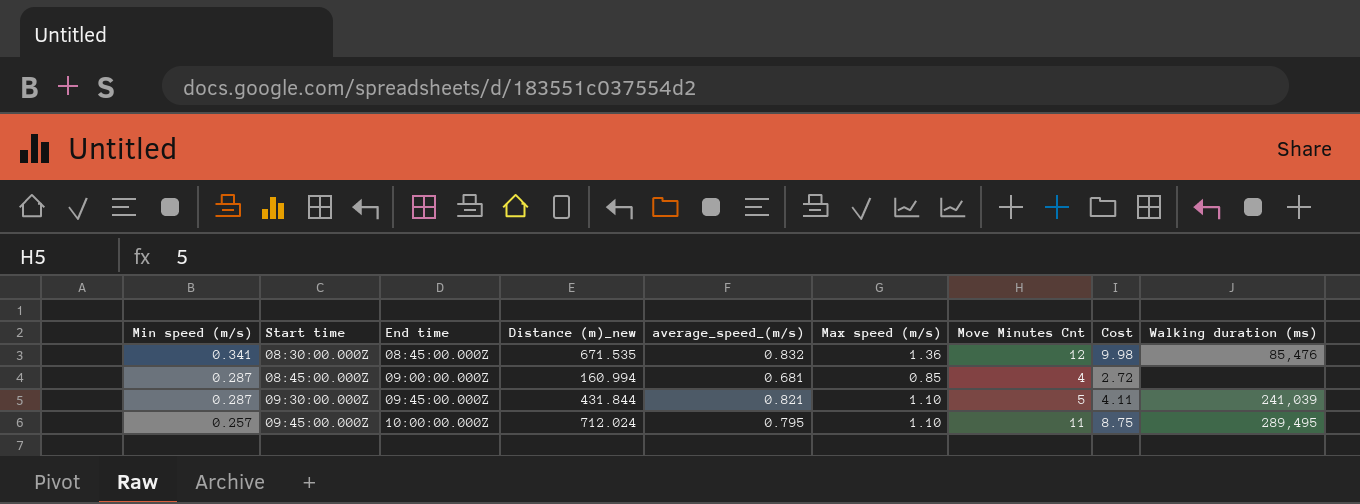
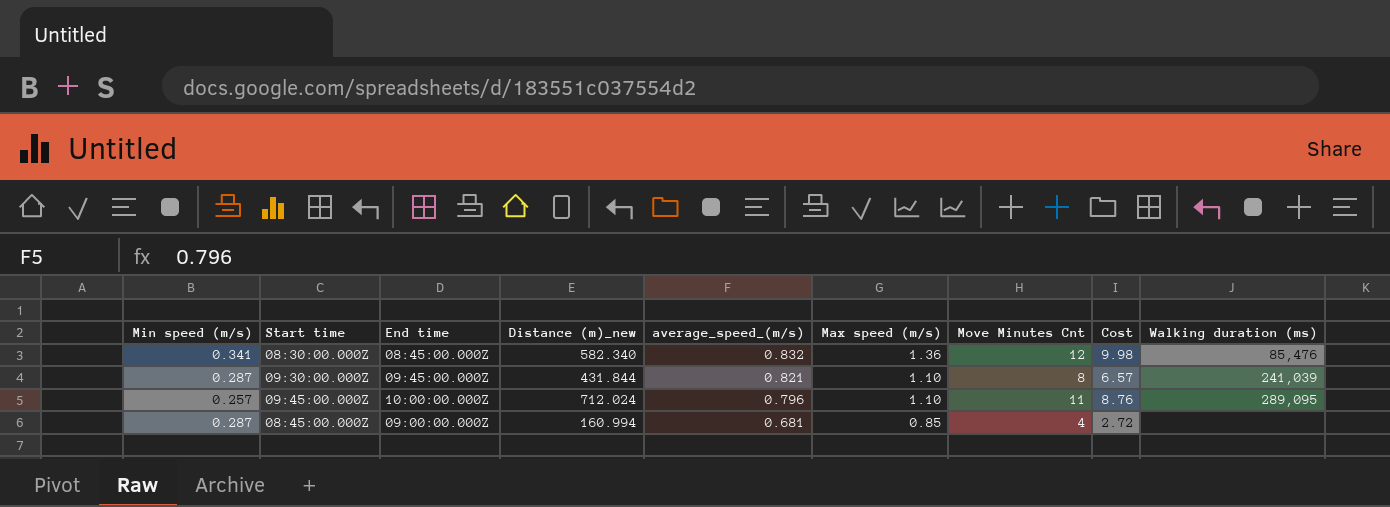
row order: Min speed (m/s) descending -> average_speed_(m/s) descending
08:30:00.000Z | Distance (m)_new: 671.535 -> 582.340
09:30:00.000Z | Move Minutes Cnt: 5 -> 8
09:30:00.000Z | Cost: 4.11 -> 6.57
09:45:00.000Z | average_speed_(m/s): 0.795 -> 0.796
09:45:00.000Z | Cost: 8.75 -> 8.76
09:45:00.000Z | Walking duration (ms): 289,495 -> 289,095

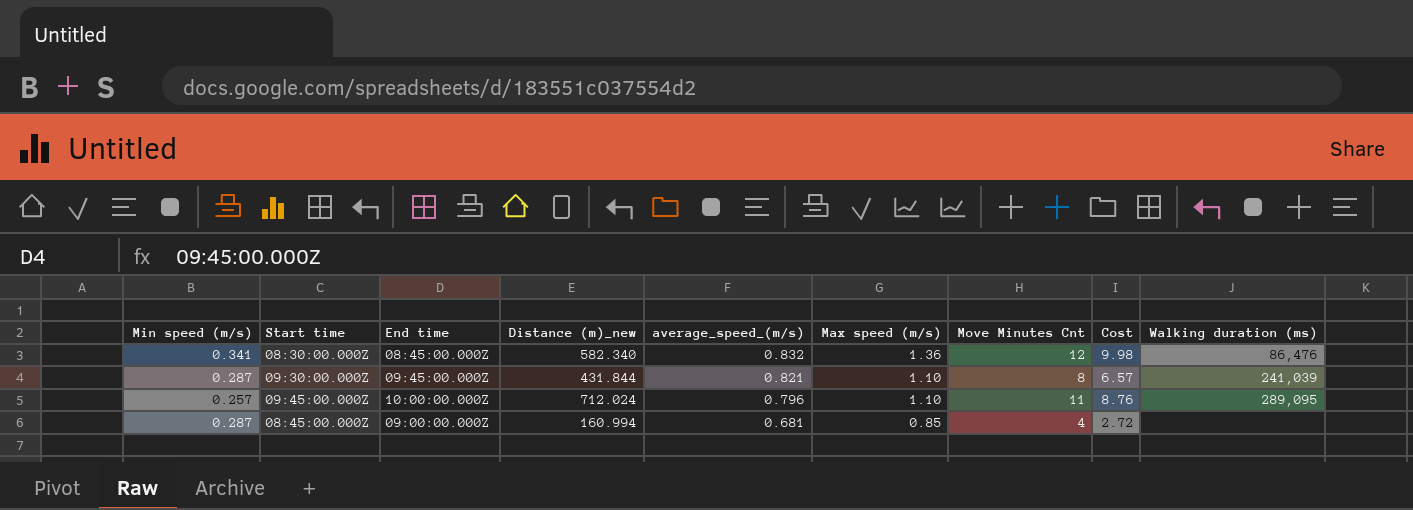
08:30:00.000Z | Walking duration (ms): 85,476 -> 86,476

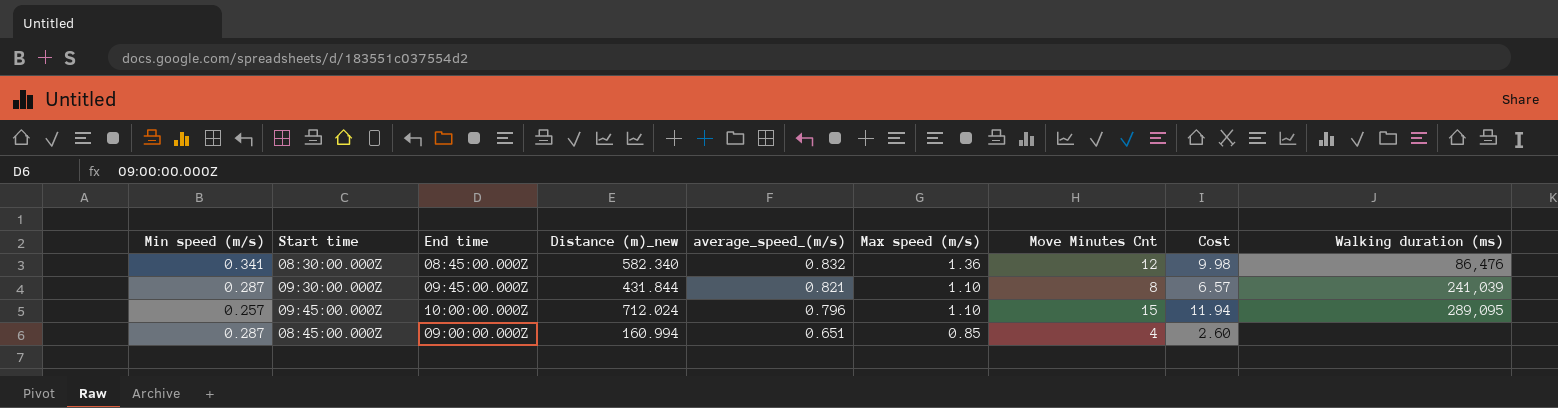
09:45:00.000Z | Move Minutes Cnt: 11 -> 15
09:45:00.000Z | Cost: 8.76 -> 11.94
08:45:00.000Z | average_speed_(m/s): 0.681 -> 0.651
08:45:00.000Z | Cost: 2.72 -> 2.60

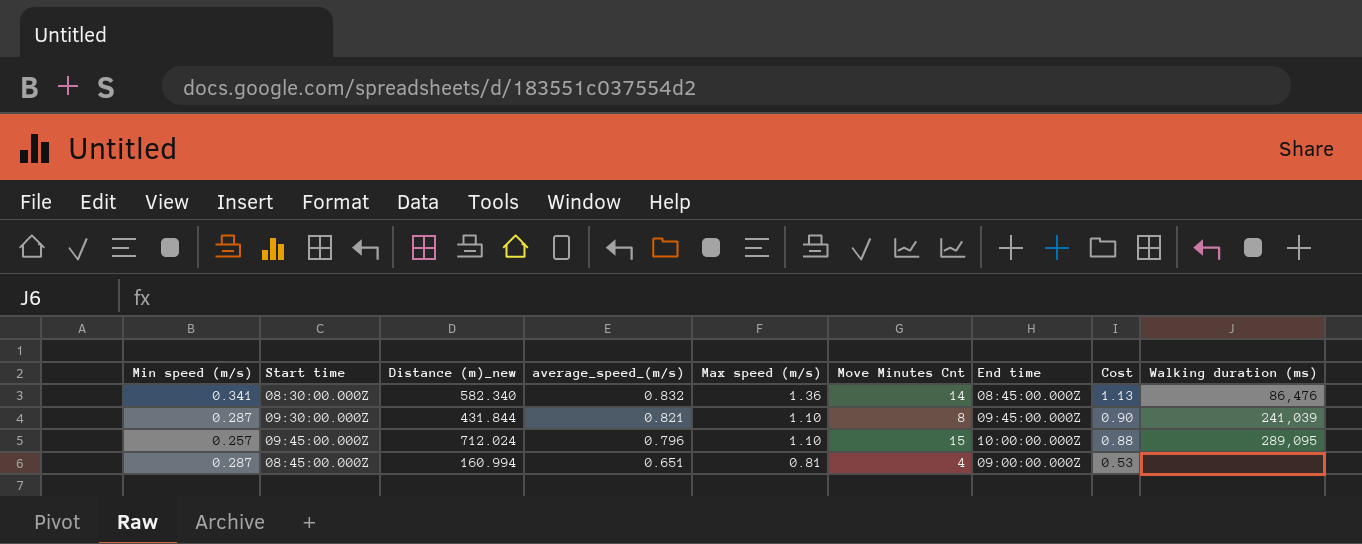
column End time | position: 3 -> 7
column Cost | formula: [average_speed_(m/s)] * [Move Minutes Cnt] -> [average_speed_(m/s)] * [Max speed (m/s)]
08:30:00.000Z | Move Minutes Cnt: 12 -> 14
08:45:00.000Z | Max speed (m/s): 0.85 -> 0.81

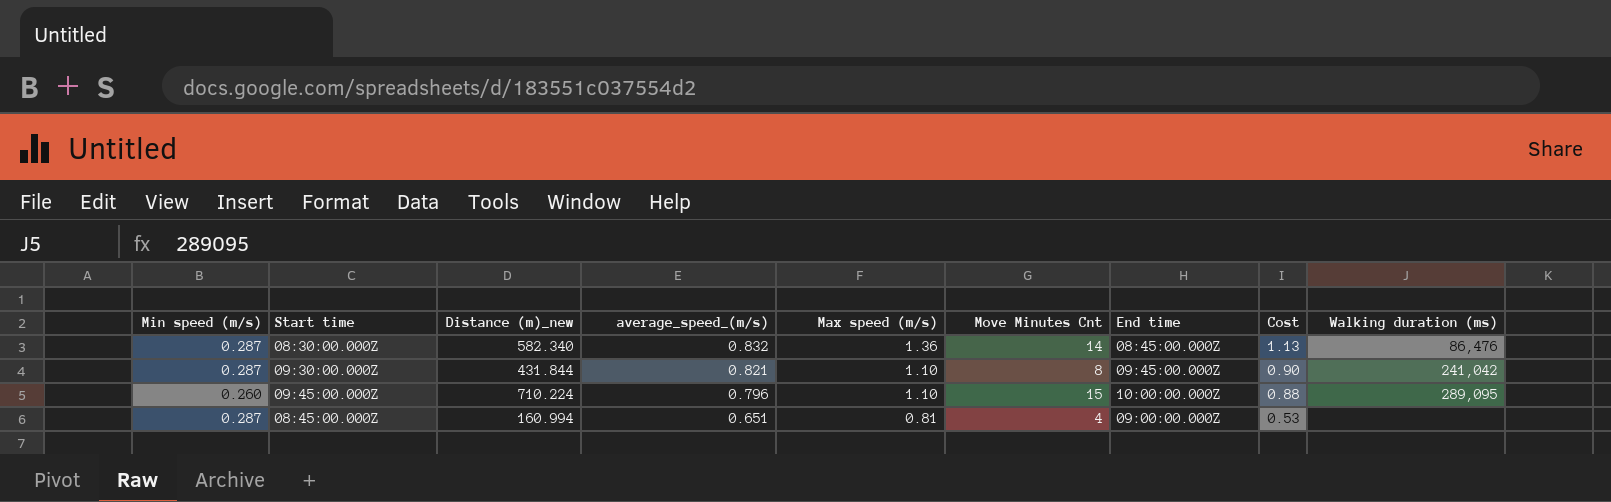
08:30:00.000Z | Min speed (m/s): 0.341 -> 0.287
09:30:00.000Z | Walking duration (ms): 241,039 -> 241,042
09:45:00.000Z | Min speed (m/s): 0.257 -> 0.260
09:45:00.000Z | Distance (m)_new: 712.024 -> 710.224

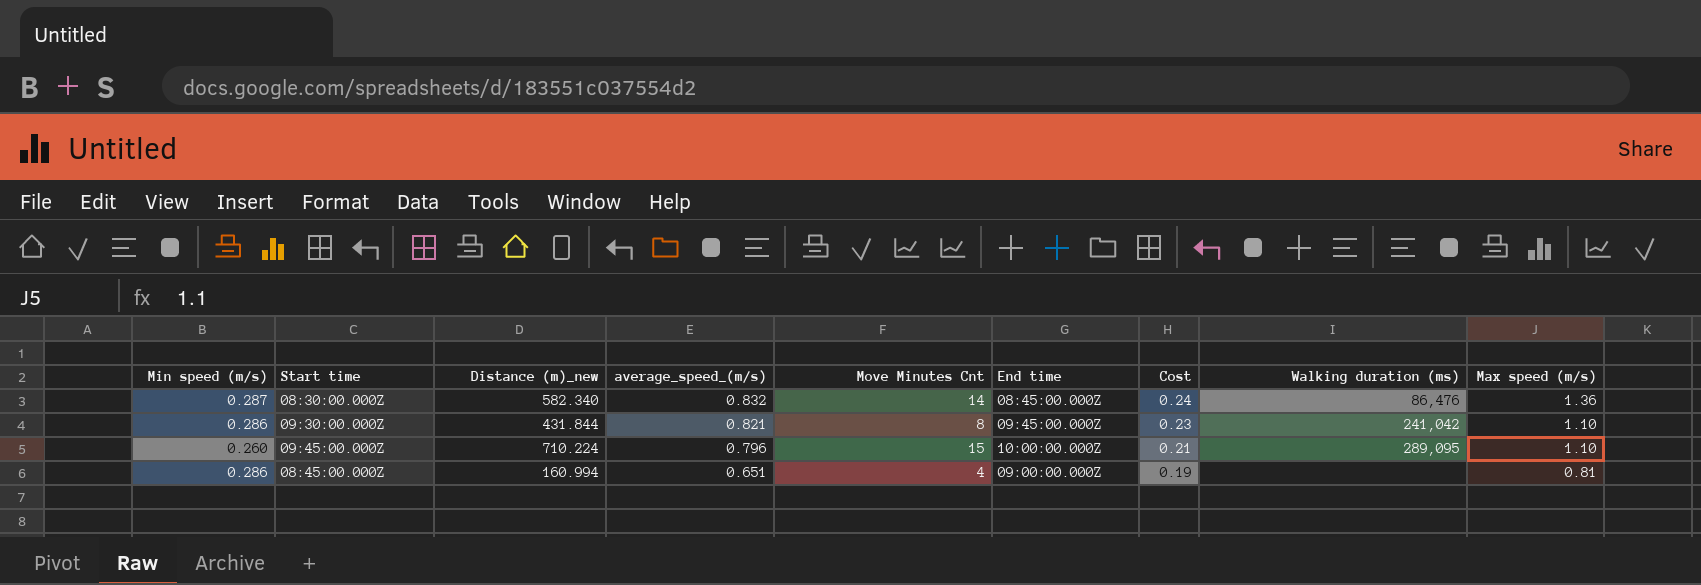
column Cost | formula: [average_speed_(m/s)] * [Max speed (m/s)] -> [Min speed (m/s)] * [average_speed_(m/s)]
column Max speed (m/s) | position: 5 -> 9
09:30:00.000Z | Min speed (m/s): 0.287 -> 0.286
08:45:00.000Z | Min speed (m/s): 0.287 -> 0.286

